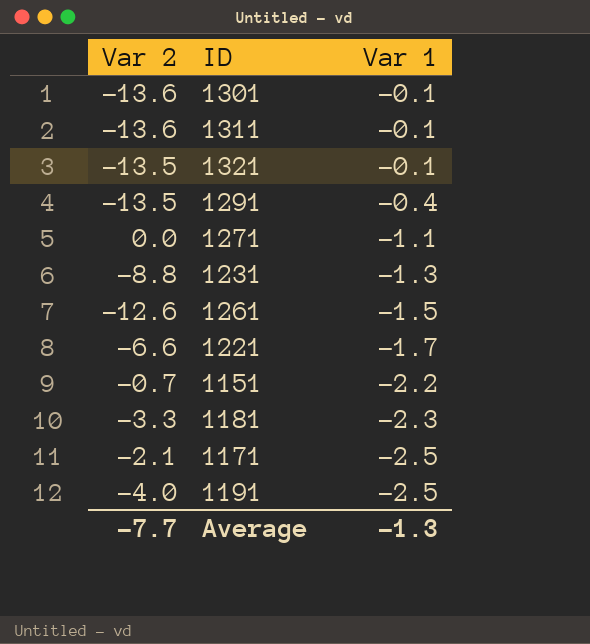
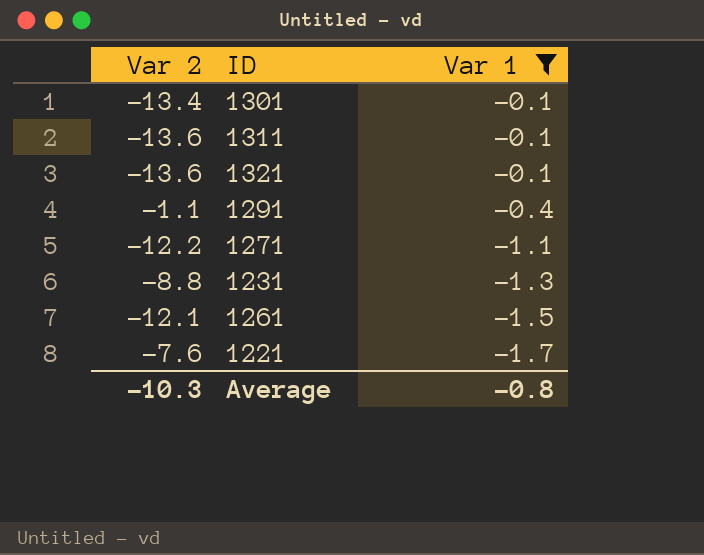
filter: none -> Var 1 >= -1.7
1301 | Var 2: -13.6 -> -13.4
1321 | Var 2: -13.5 -> -13.6
1291 | Var 2: -13.5 -> -1.1
1271 | Var 2: 0.0 -> -12.2
1261 | Var 2: -12.6 -> -12.1
1221 | Var 2: -6.6 -> -7.6
Average | Var 2: -7.7 -> -10.3
Average | Var 1: -1.3 -> -0.8

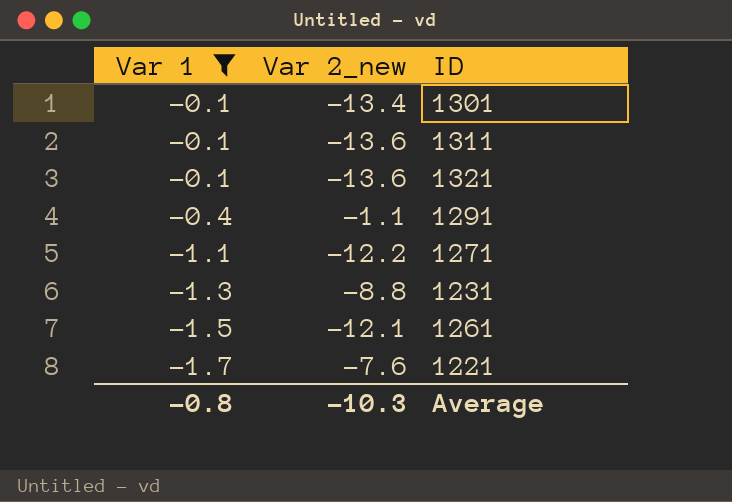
column Var 1 | position: 3 -> 1
column name: Var 2 -> Var 2_new

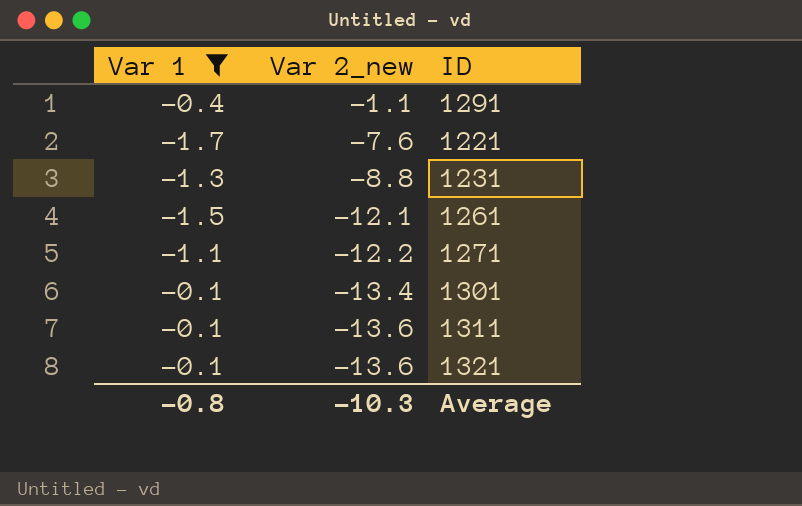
row order: Var 1 descending -> Var 2_new descending

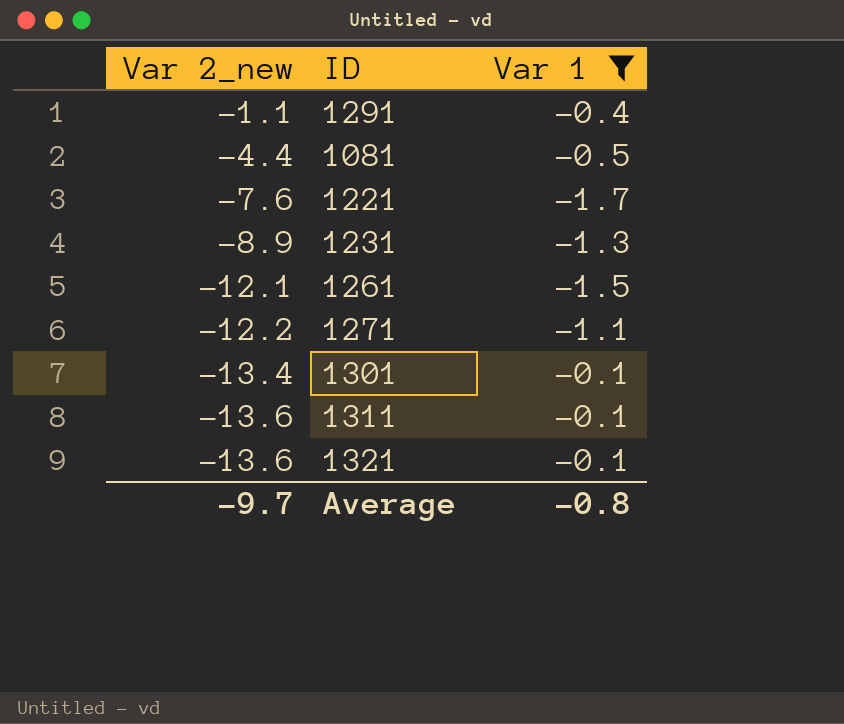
column Var 1 | position: 1 -> 3
row 1081: none -> -4.4 | -0.5
1231 | Var 2_new: -8.8 -> -8.9
Average | Var 2_new: -10.3 -> -9.7

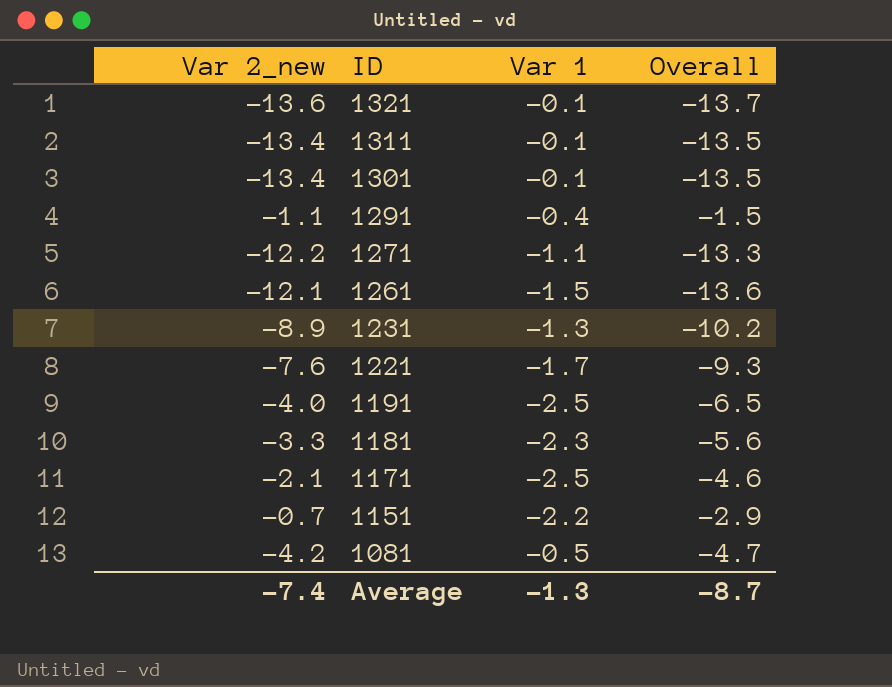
filter: Var 1 >= -1.7 -> none
row order: Var 2_new descending -> ID descending
column Overall | formula: none -> [Var 2_new] + [Var 1]
1311 | Var 2_new: -13.6 -> -13.4
1081 | Var 2_new: -4.4 -> -4.2
Average | Var 2_new: -9.7 -> -7.4
Average | Var 1: -0.8 -> -1.3

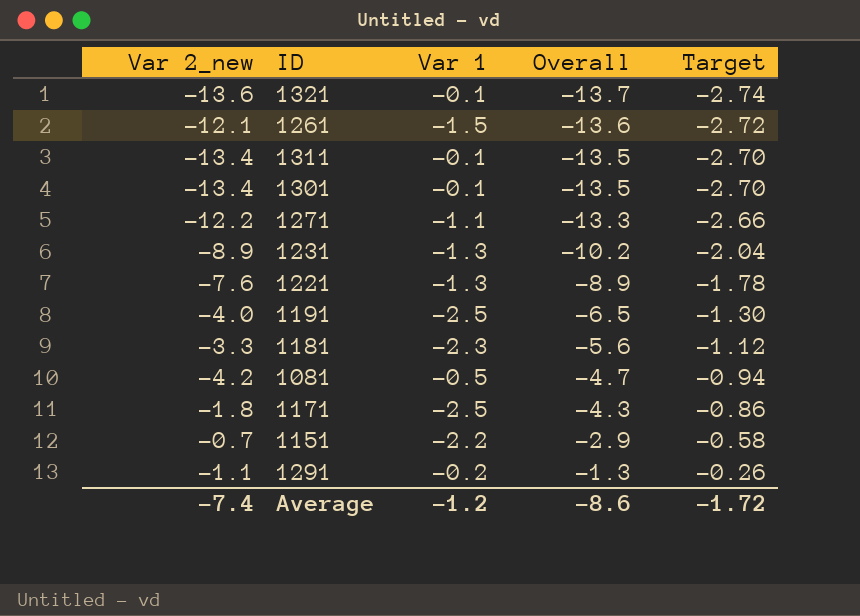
row order: ID descending -> Overall ascending
column Target | formula: none -> [Overall] * 0.2
1221 | Var 1: -1.7 -> -1.3
1221 | Overall: -9.3 -> -8.9
1171 | Var 2_new: -2.1 -> -1.8
1171 | Overall: -4.6 -> -4.3
1291 | Var 1: -0.4 -> -0.2
1291 | Overall: -1.5 -> -1.3
Average | Var 1: -1.3 -> -1.2
Average | Overall: -8.7 -> -8.6

